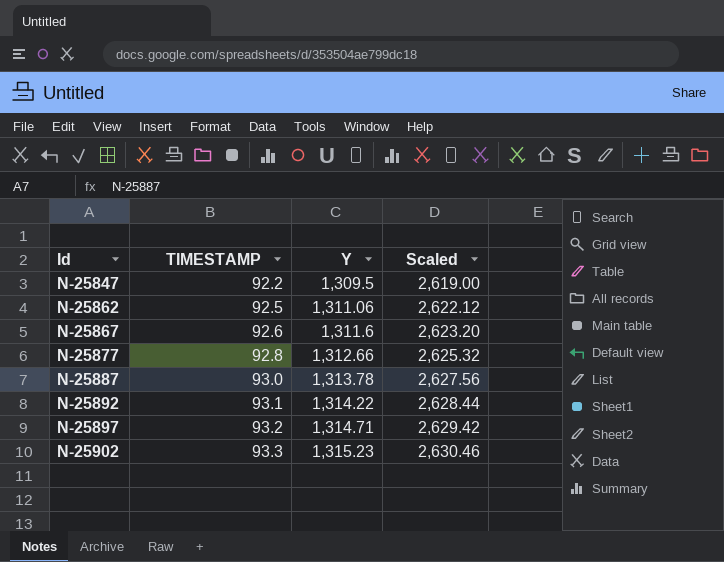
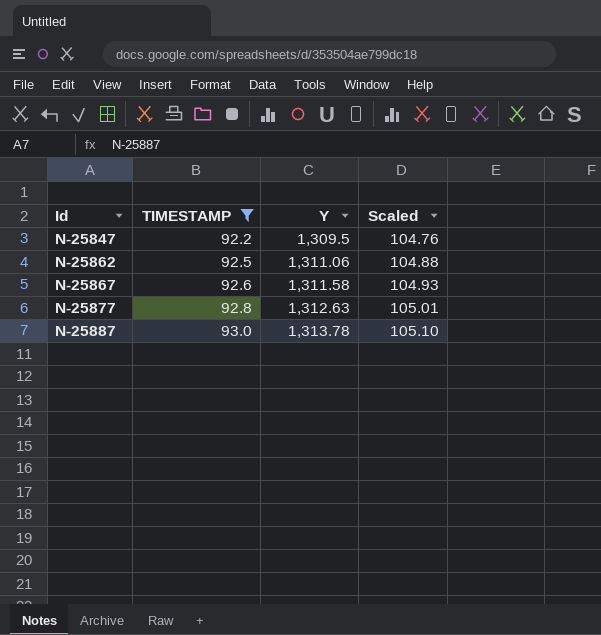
filter: none -> TIMESTAMP <= 93.0
column Scaled | formula: [Y] * 2 -> [Y] * 0.08
N-25867 | Y: 1,311.6 -> 1,311.58
N-25877 | Y: 1,312.66 -> 1,312.63

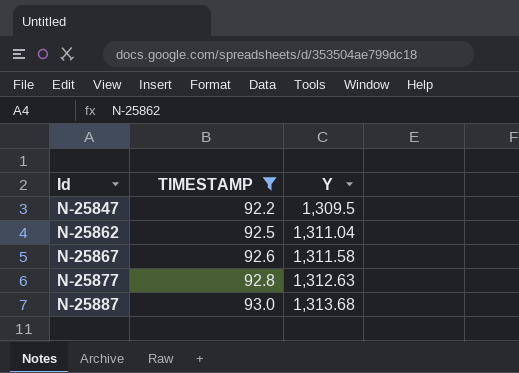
column Scaled | formula: [Y] * 0.08 -> none
N-25862 | Y: 1,311.06 -> 1,311.04
N-25887 | Y: 1,313.78 -> 1,313.68

